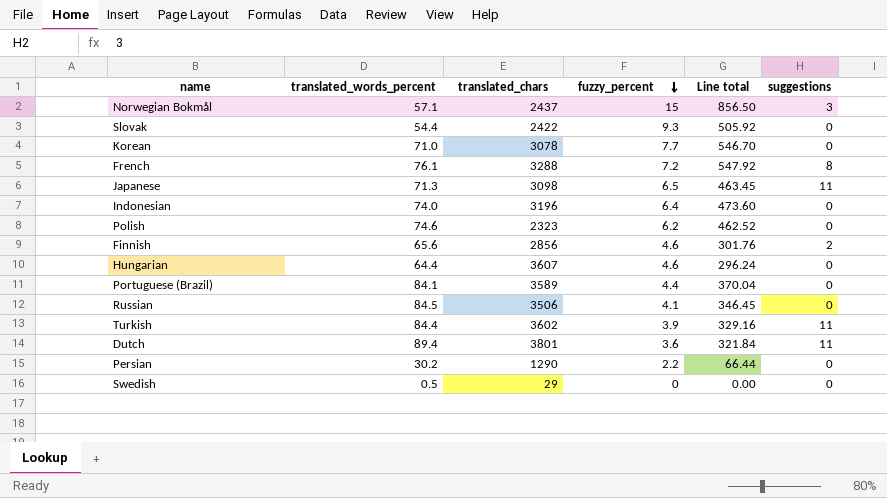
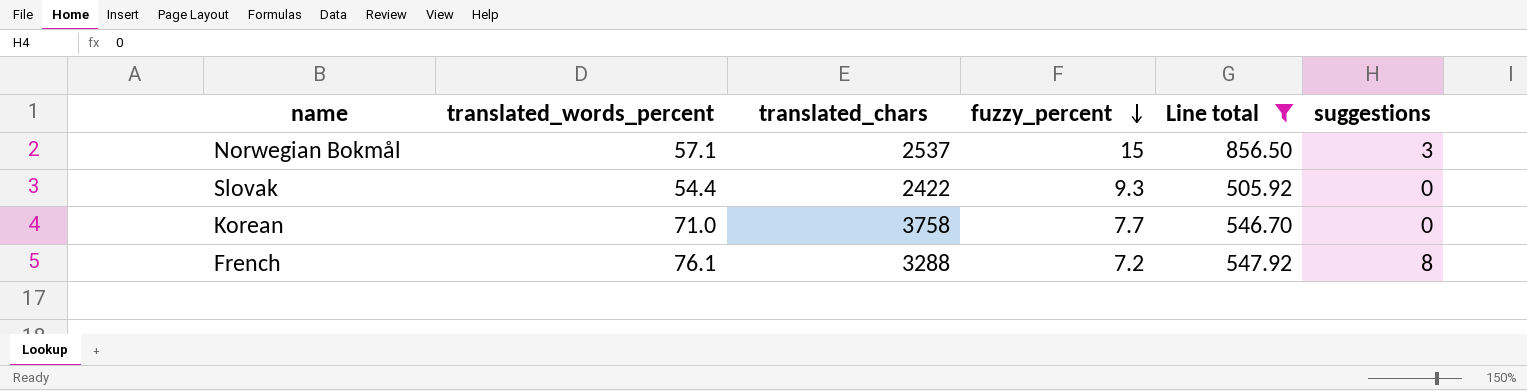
filter: none -> Line total >= 505.92
Norwegian Bokmål | translated_chars: 2437 -> 2537
Korean | translated_chars: 3078 -> 3758

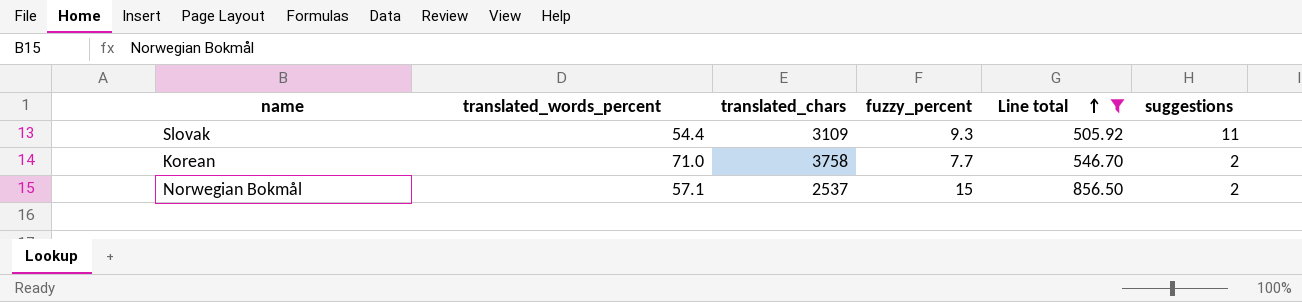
row order: fuzzy_percent descending -> Line total ascending
row French: 76.1 | 3288 | 7.2 | 547.92 | 8 -> none
Slovak | translated_chars: 2422 -> 3109
Slovak | suggestions: 0 -> 11
Korean | suggestions: 0 -> 2
Norwegian Bokmål | suggestions: 3 -> 2

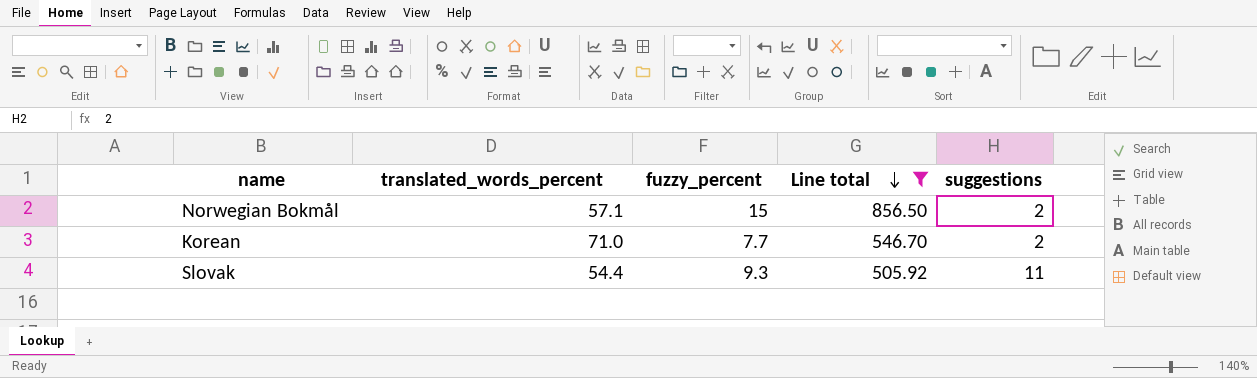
row order: Line total ascending -> Line total descending
column translated_chars | position: 3 -> none

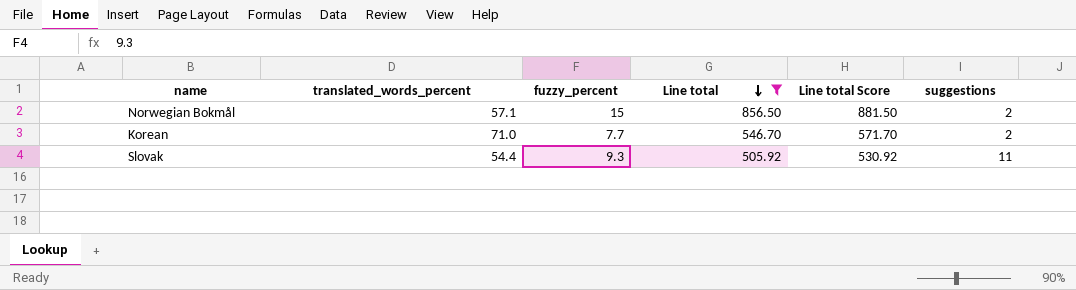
column Line total Score | formula: none -> [Line total] + 25

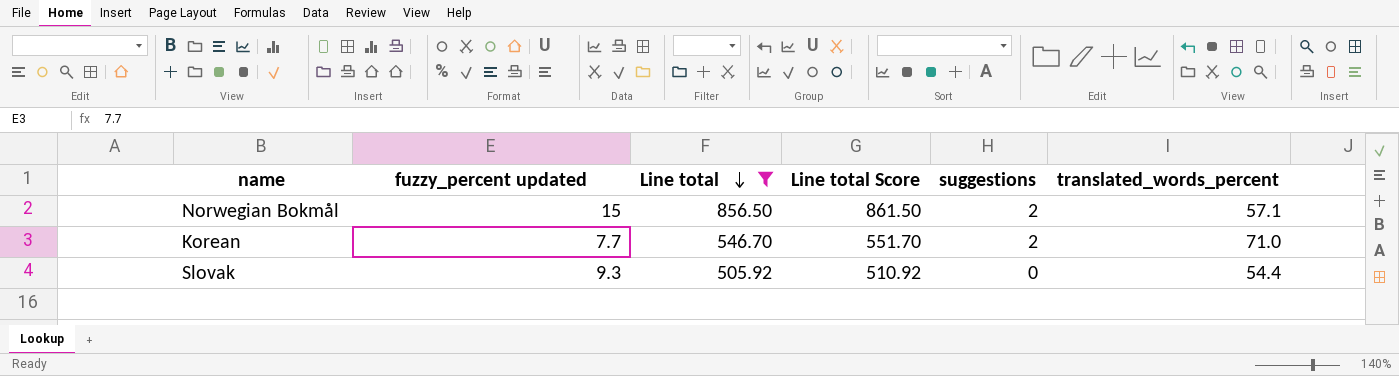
column name: fuzzy_percent -> fuzzy_percent updated
column Line total Score | formula: [Line total] + 25 -> [Line total] + 5
column translated_words_percent | position: 2 -> 6
Slovak | suggestions: 11 -> 0

